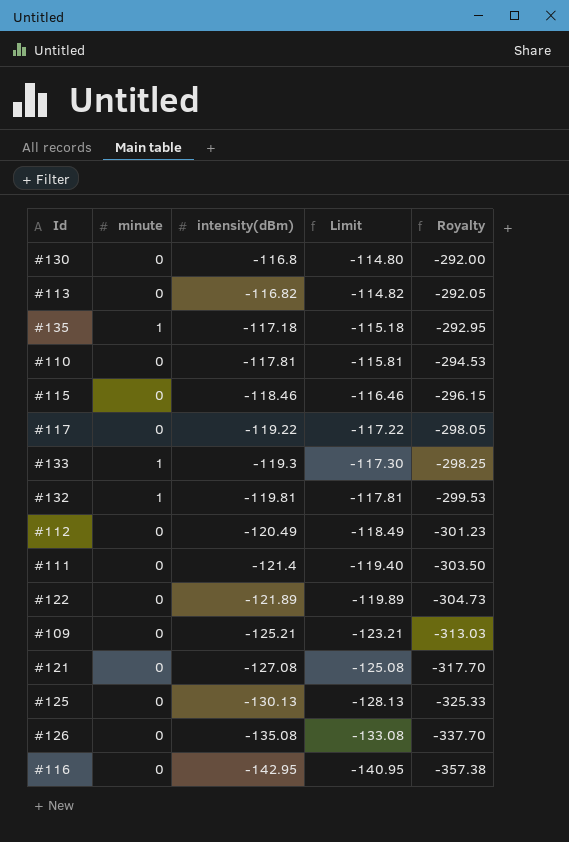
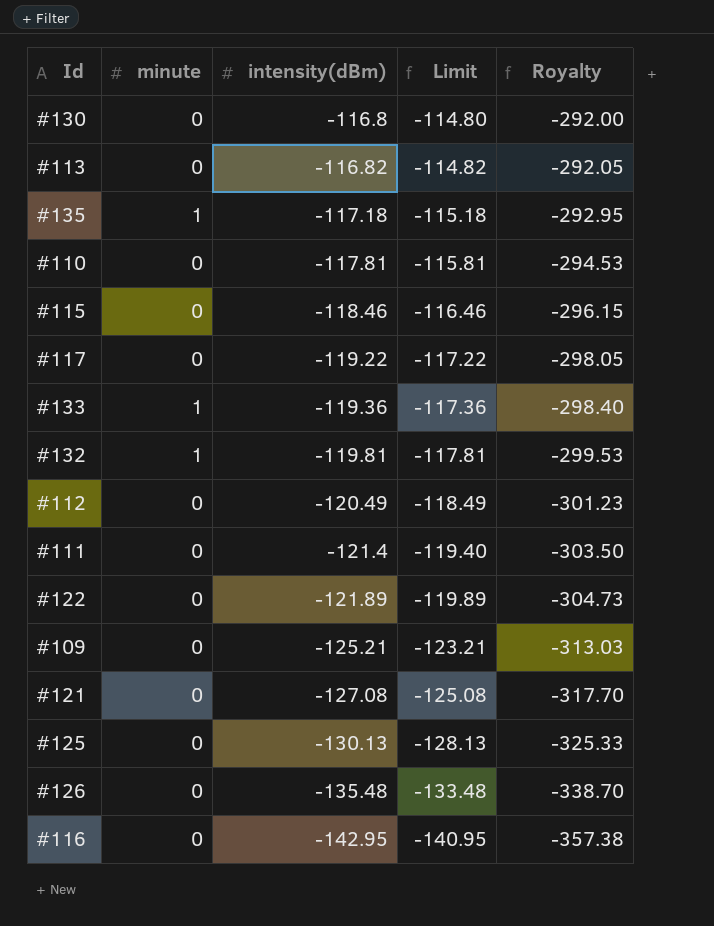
#133 | intensity(dBm): -119.3 -> -119.36
#133 | Limit: -117.30 -> -117.36
#133 | Royalty: -298.25 -> -298.40
#126 | intensity(dBm): -135.08 -> -135.48
#126 | Limit: -133.08 -> -133.48
#126 | Royalty: -337.70 -> -338.70

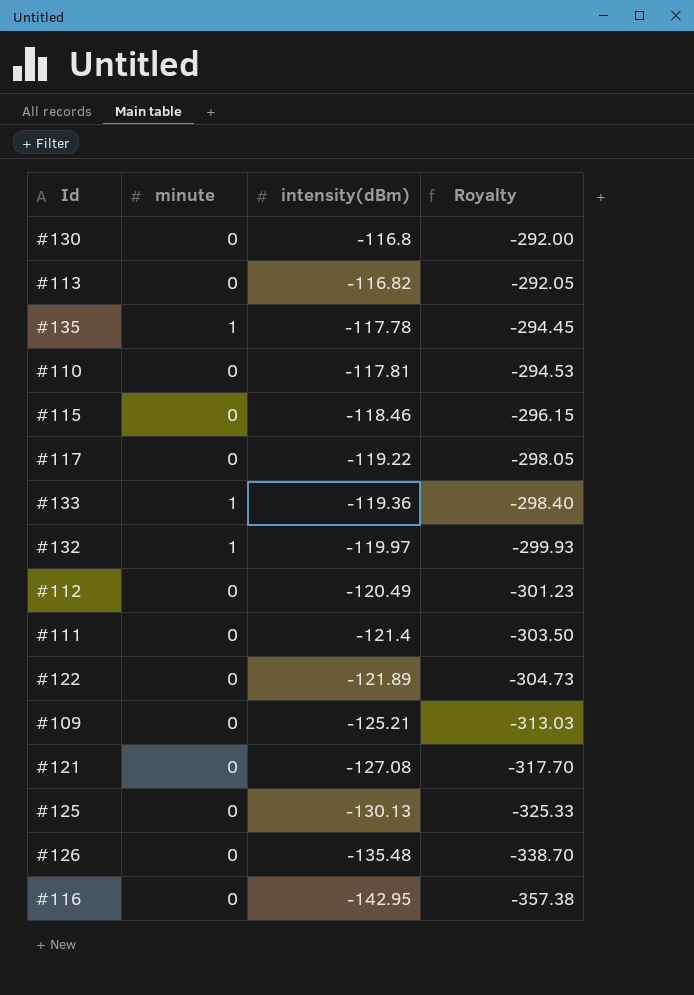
column Limit | formula: [intensity(dBm)] + 2 -> none
#135 | intensity(dBm): -117.18 -> -117.78
#135 | Royalty: -292.95 -> -294.45
#132 | intensity(dBm): -119.81 -> -119.97
#132 | Royalty: -299.53 -> -299.93

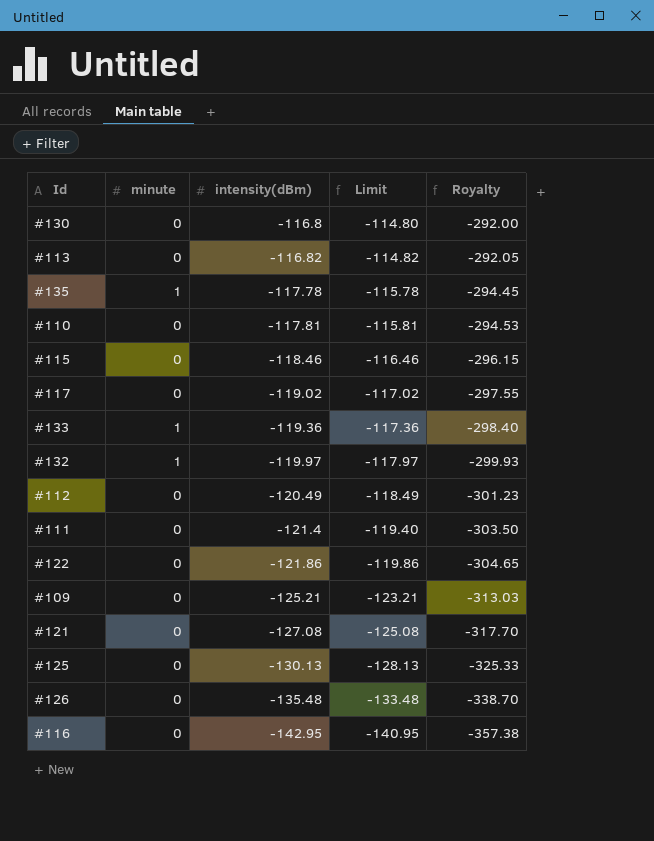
column Limit | formula: none -> [intensity(dBm)] + 2
#117 | intensity(dBm): -119.22 -> -119.02
#117 | Royalty: -298.05 -> -297.55
#122 | intensity(dBm): -121.89 -> -121.86
#122 | Royalty: -304.73 -> -304.65

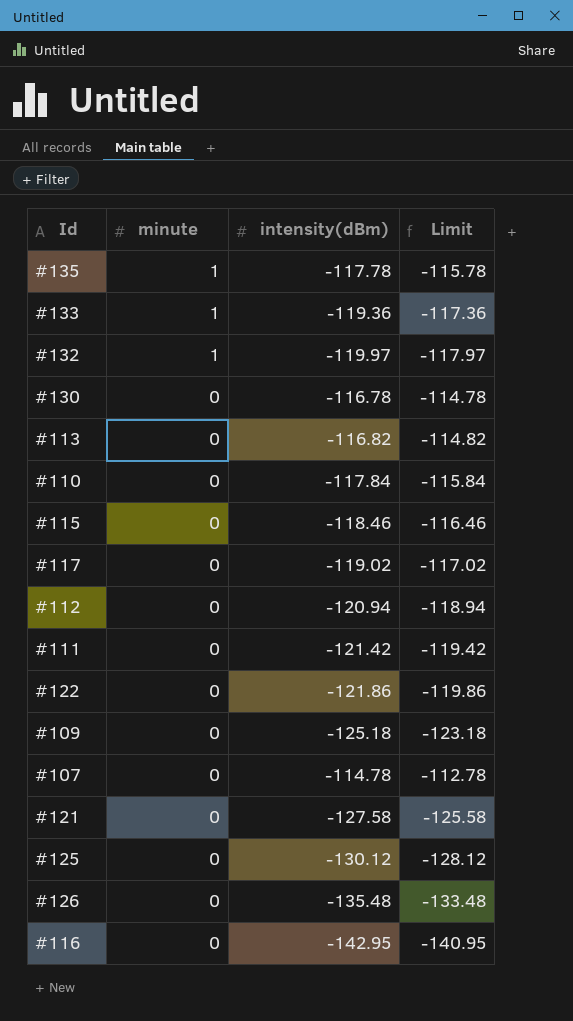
row order: intensity(dBm) descending -> minute descending
column Royalty | formula: [intensity(dBm)] * 2.5 -> none
#130 | intensity(dBm): -116.8 -> -116.78
#130 | Limit: -114.80 -> -114.78
#110 | intensity(dBm): -117.81 -> -117.84
#110 | Limit: -115.81 -> -115.84
#112 | intensity(dBm): -120.49 -> -120.94
#112 | Limit: -118.49 -> -118.94
#111 | intensity(dBm): -121.4 -> -121.42
#111 | Limit: -119.40 -> -119.42
#109 | intensity(dBm): -125.21 -> -125.18
#109 | Limit: -123.21 -> -123.18
row #107: none -> 0 | -114.78 | -112.78
#121 | intensity(dBm): -127.08 -> -127.58
#121 | Limit: -125.08 -> -125.58
#125 | intensity(dBm): -130.13 -> -130.12
#125 | Limit: -128.13 -> -128.12

